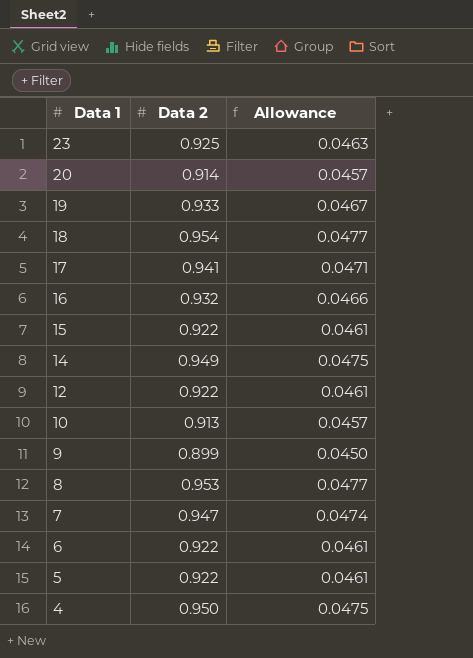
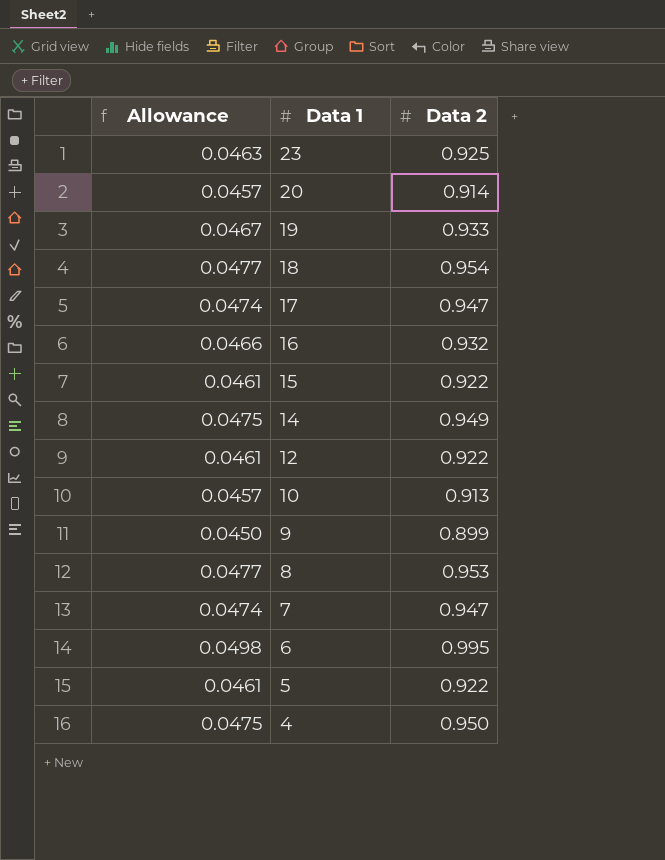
column Allowance | position: 3 -> 1
17 | Allowance: 0.0471 -> 0.0474
17 | Data 2: 0.941 -> 0.947
6 | Allowance: 0.0461 -> 0.0498
6 | Data 2: 0.922 -> 0.995

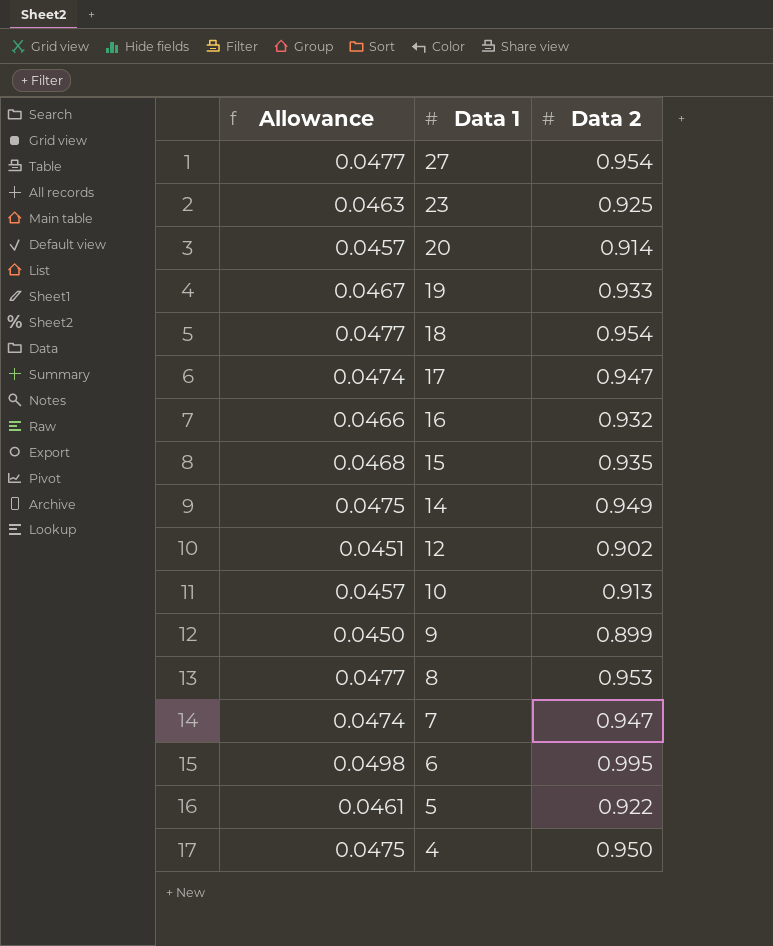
row 27: none -> 0.0477 | 0.954
15 | Allowance: 0.0461 -> 0.0468
15 | Data 2: 0.922 -> 0.935
12 | Allowance: 0.0461 -> 0.0451
12 | Data 2: 0.922 -> 0.902

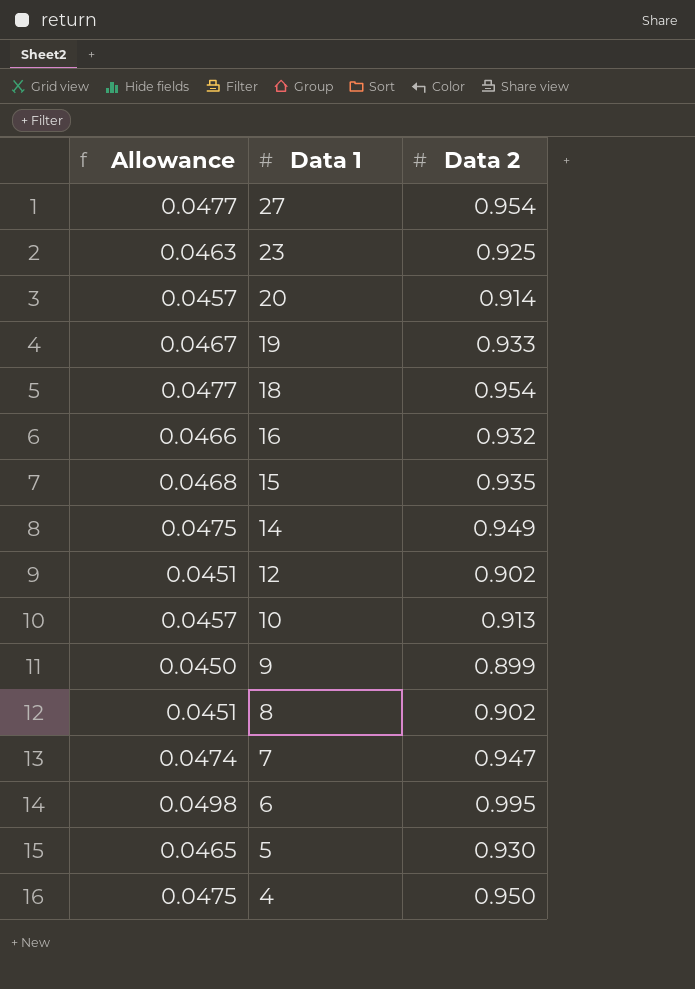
row 17: 0.0474 | 0.947 -> none
8 | Allowance: 0.0477 -> 0.0451
8 | Data 2: 0.953 -> 0.902
5 | Allowance: 0.0461 -> 0.0465
5 | Data 2: 0.922 -> 0.930

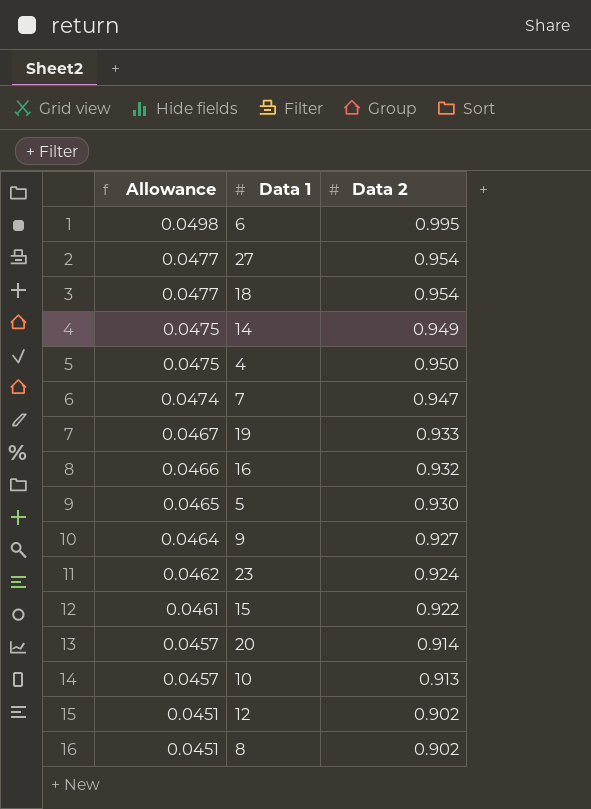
row order: Data 1 descending -> Allowance descending
9 | Allowance: 0.0450 -> 0.0464
9 | Data 2: 0.899 -> 0.927
23 | Allowance: 0.0463 -> 0.0462
23 | Data 2: 0.925 -> 0.924
15 | Allowance: 0.0468 -> 0.0461
15 | Data 2: 0.935 -> 0.922

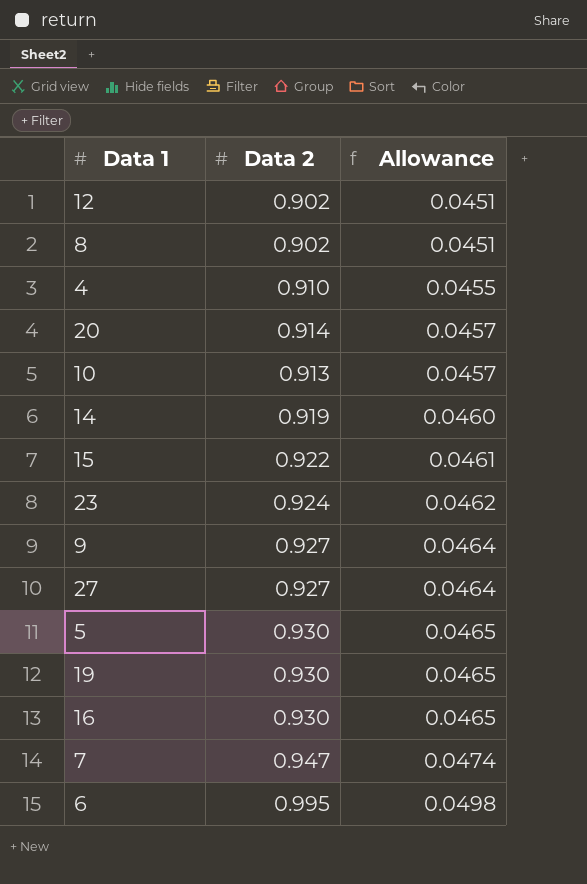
row order: Allowance descending -> Allowance ascending
column Allowance | position: 1 -> 3
row 18: 0.0477 | 0.954 -> none
4 | Data 2: 0.950 -> 0.910
4 | Allowance: 0.0475 -> 0.0455
14 | Data 2: 0.949 -> 0.919
14 | Allowance: 0.0475 -> 0.0460
27 | Data 2: 0.954 -> 0.927
27 | Allowance: 0.0477 -> 0.0464
19 | Data 2: 0.933 -> 0.930
19 | Allowance: 0.0467 -> 0.0465
16 | Data 2: 0.932 -> 0.930
16 | Allowance: 0.0466 -> 0.0465

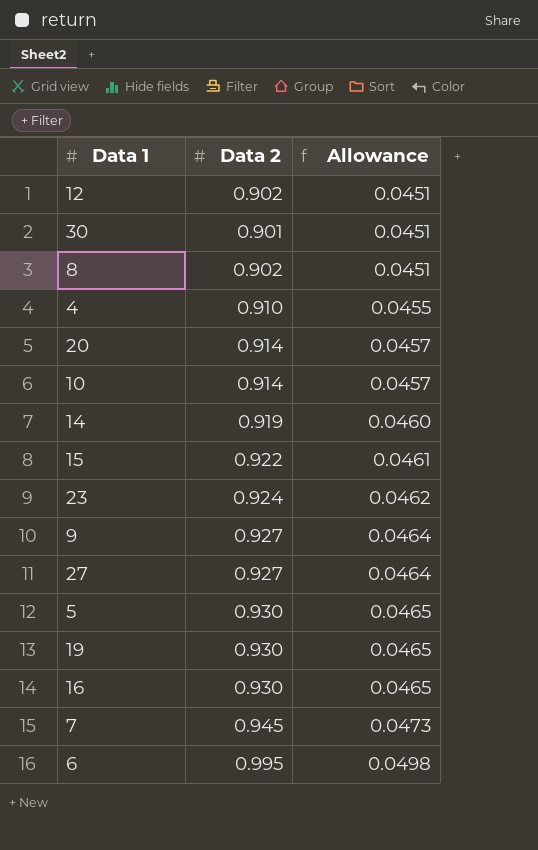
row 30: none -> 0.901 | 0.0451
10 | Data 2: 0.913 -> 0.914
7 | Data 2: 0.947 -> 0.945
7 | Allowance: 0.0474 -> 0.0473

